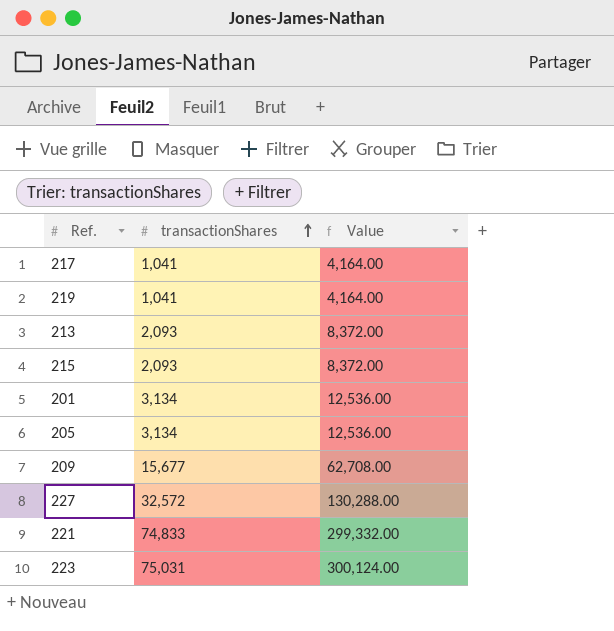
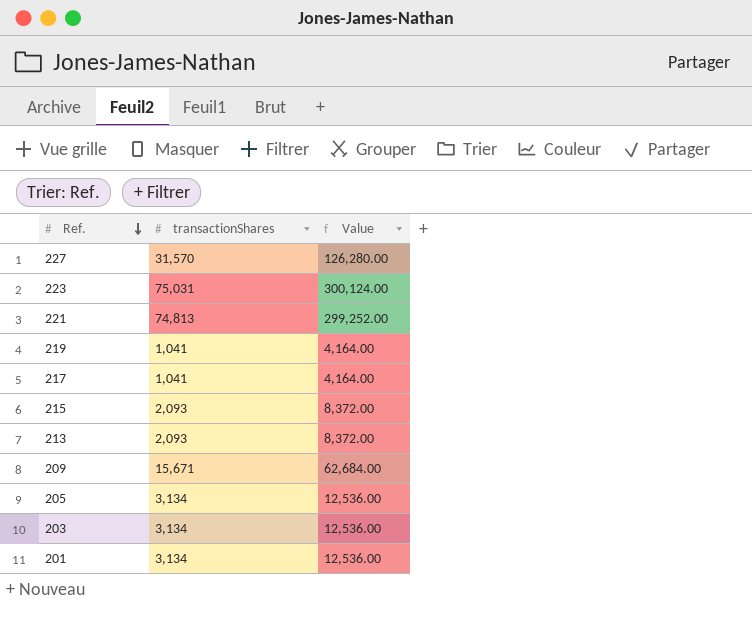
row order: transactionShares ascending -> Ref. descending
227 | transactionShares: 32,572 -> 31,570
227 | Value: 130,288.00 -> 126,280.00
221 | transactionShares: 74,833 -> 74,813
221 | Value: 299,332.00 -> 299,252.00
209 | transactionShares: 15,677 -> 15,671
209 | Value: 62,708.00 -> 62,684.00
row 203: none -> 3,134 | 12,536.00

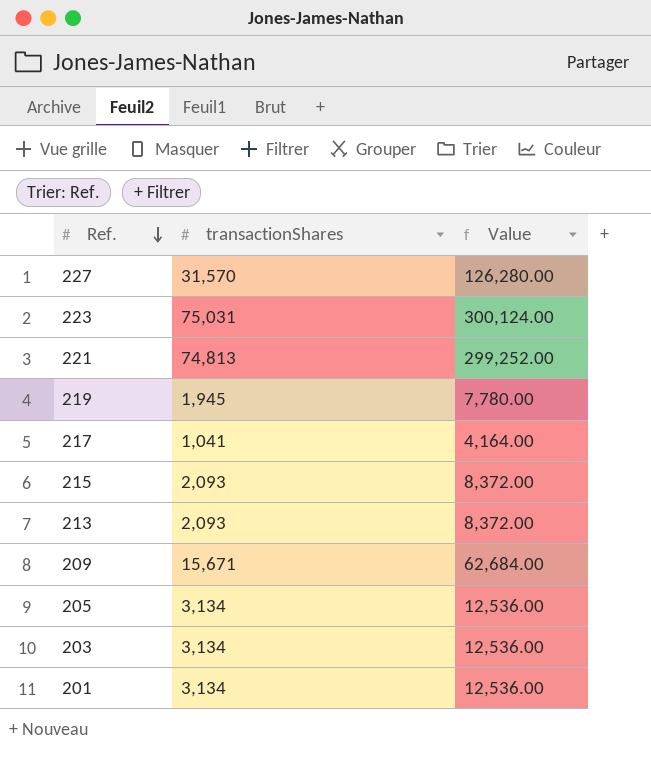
219 | transactionShares: 1,041 -> 1,945
219 | Value: 4,164.00 -> 7,780.00

